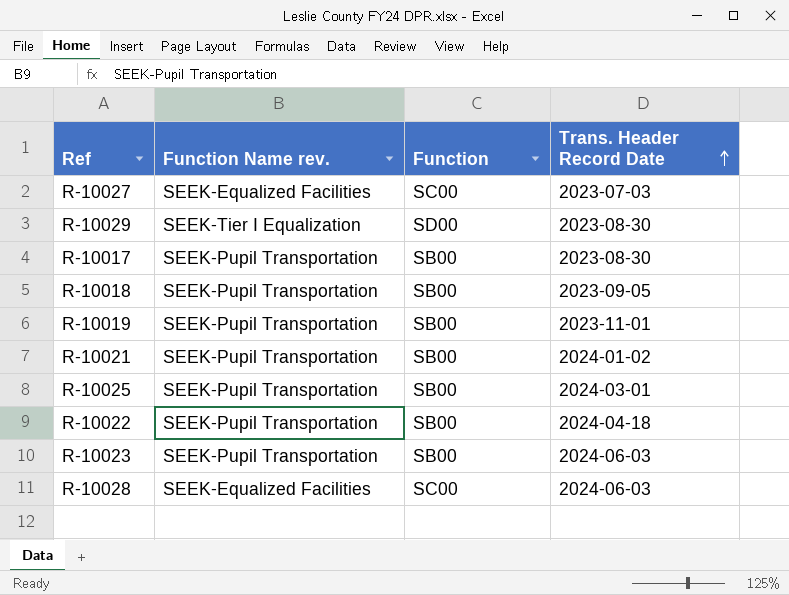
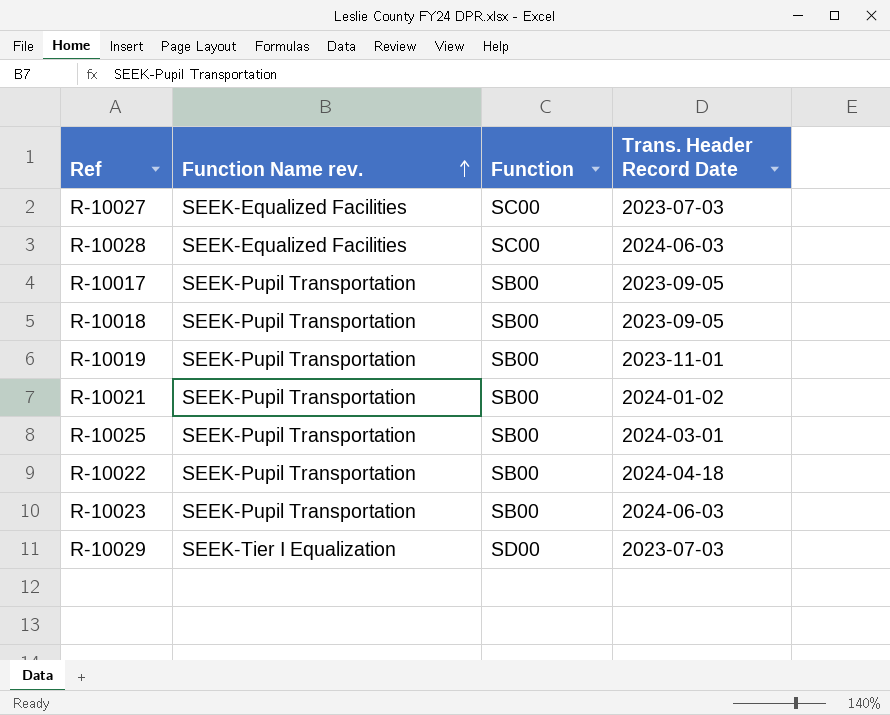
row order: Trans. Header Record Date ascending -> Function Name rev. ascending
R-10017 | Trans. Header Record Date: 2023-08-30 -> 2023-09-05
R-10029 | Trans. Header Record Date: 2023-08-30 -> 2023-07-03

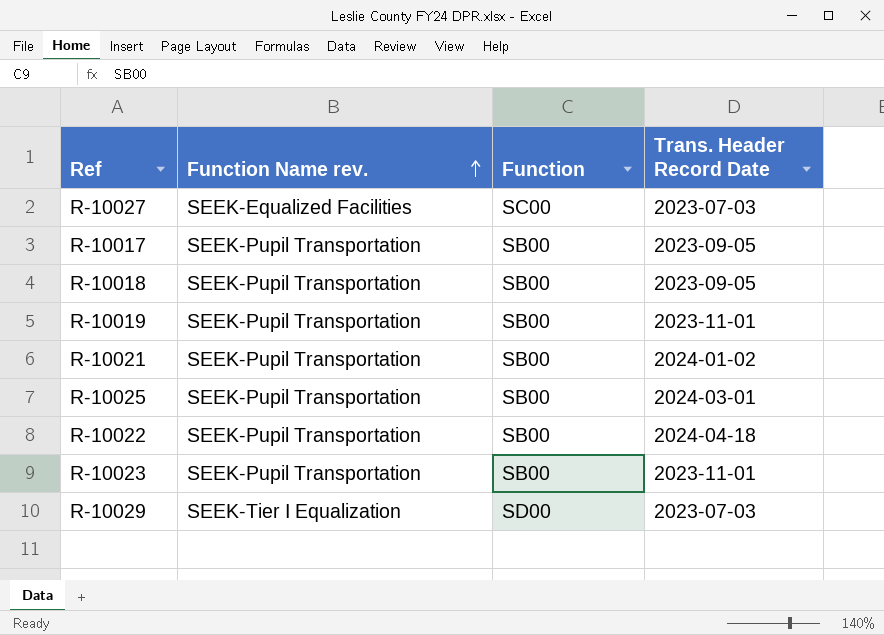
row R-10028: SEEK-Equalized Facilities | SC00 | 2024-06-03 -> none
R-10023 | Trans. Header Record Date: 2024-06-03 -> 2023-11-01

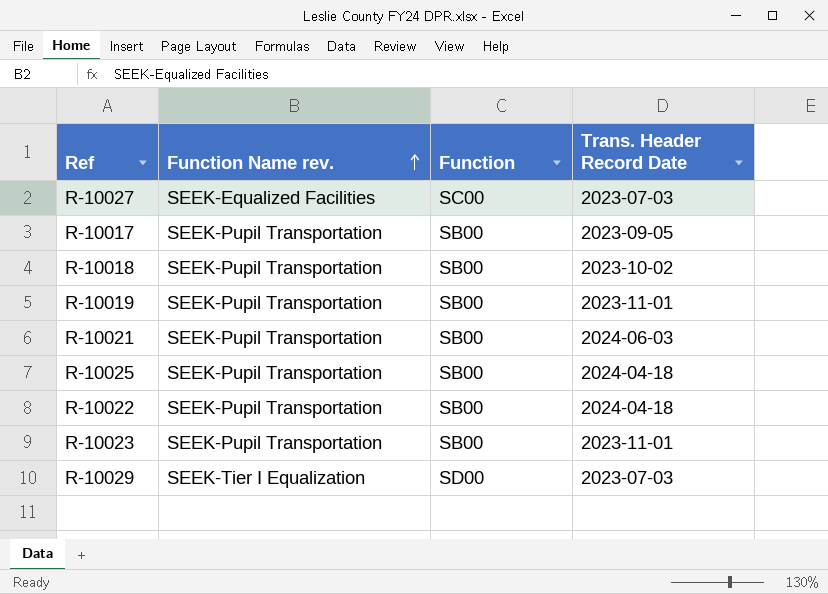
R-10018 | Trans. Header Record Date: 2023-09-05 -> 2023-10-02
R-10021 | Trans. Header Record Date: 2024-01-02 -> 2024-06-03
R-10025 | Trans. Header Record Date: 2024-03-01 -> 2024-04-18

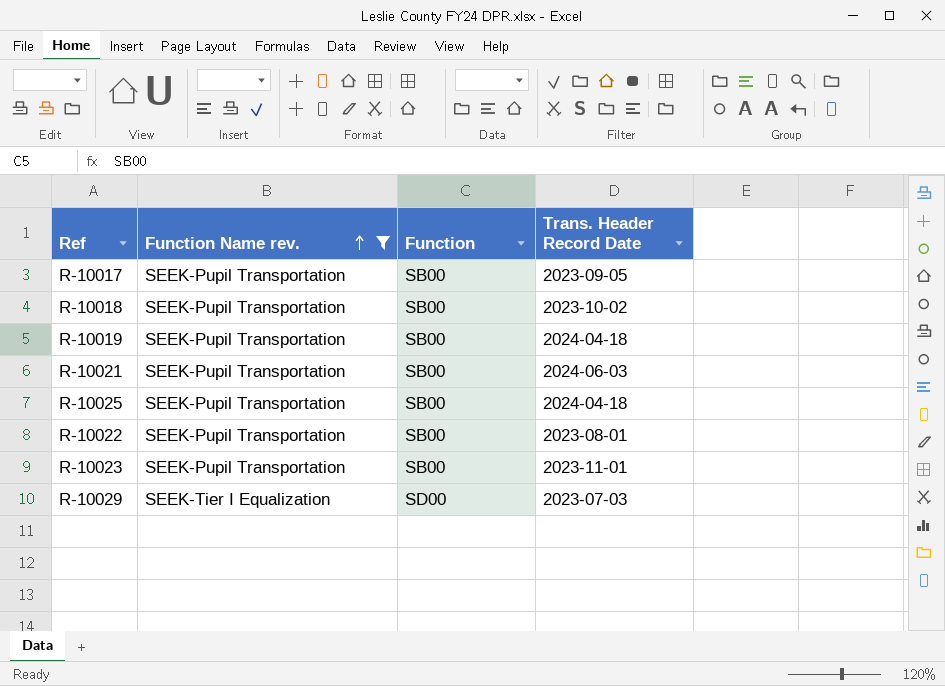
filter: none -> Function Name rev. != SEEK-Equalized Facilities
R-10019 | Trans. Header Record Date: 2023-11-01 -> 2024-04-18
R-10022 | Trans. Header Record Date: 2024-04-18 -> 2023-08-01

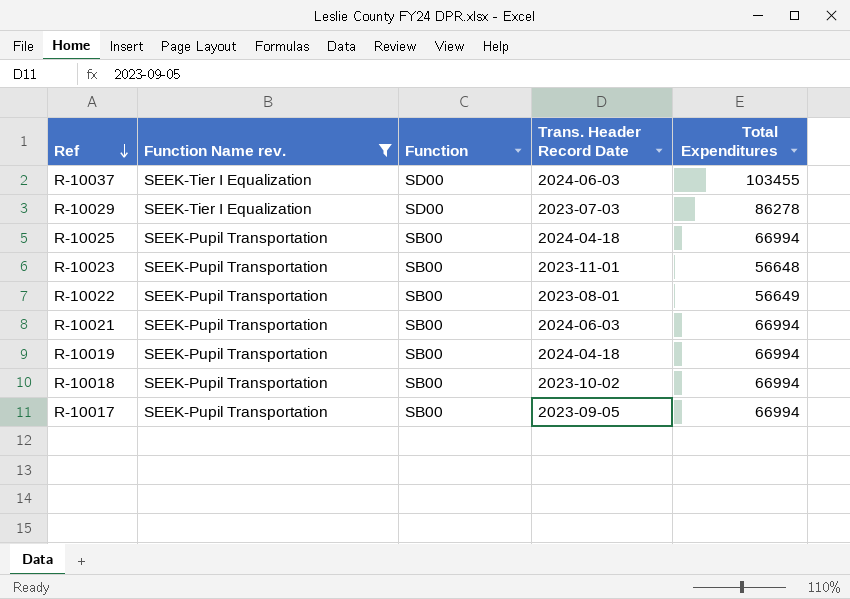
row order: Function Name rev. ascending -> Ref descending
column Total Expenditures | position: none -> 5
row R-10037: none -> SEEK-Tier I Equalization | SD00 | 2024-06-03 | 103455

